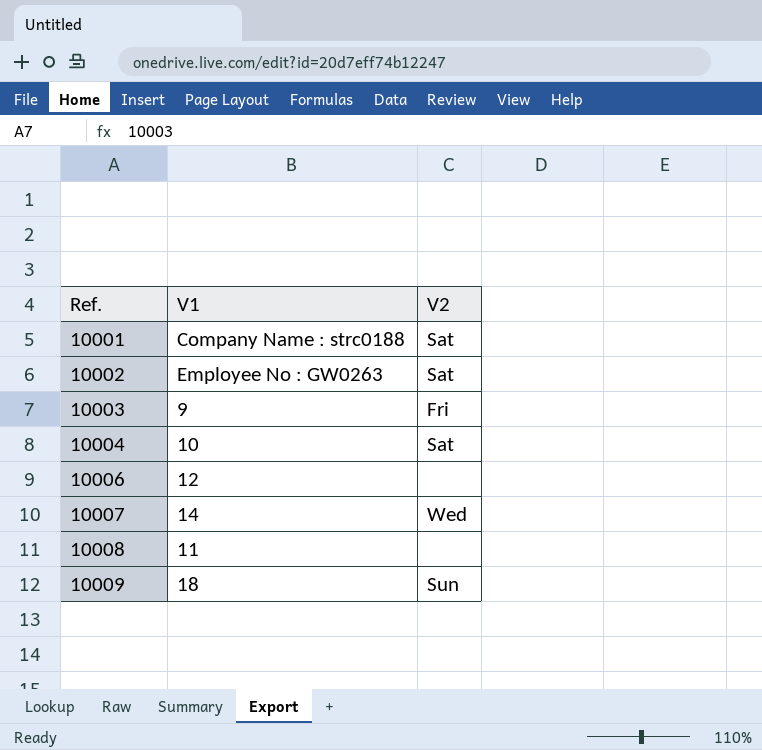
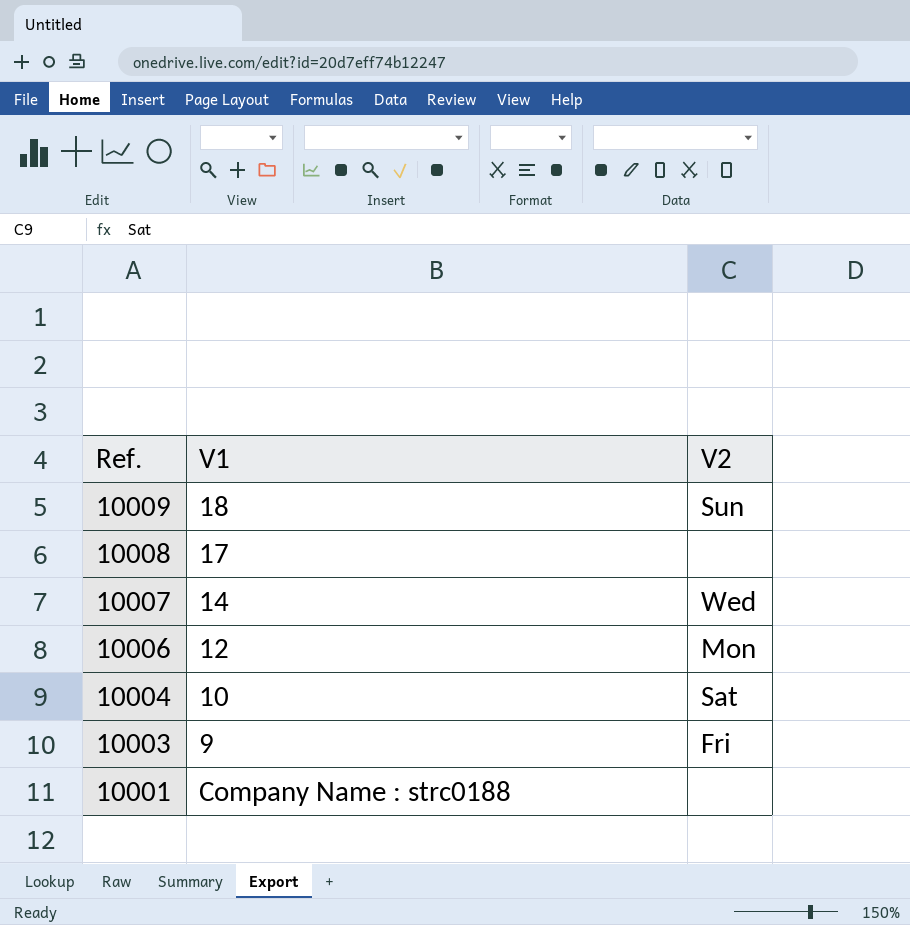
row order: Ref. ascending -> Ref. descending
row 10002: Employee No : GW0263 | Sat -> none
10008 | V1: 11 -> 17
10006 | V2: none -> Mon
10001 | V2: Sat -> none

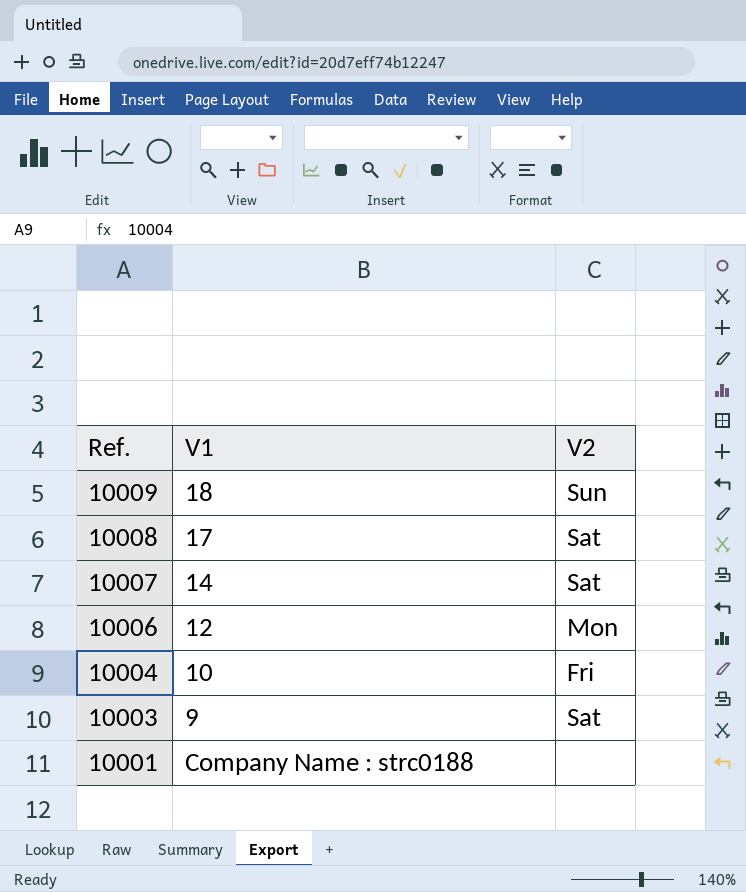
10008 | V2: none -> Sat
10007 | V2: Wed -> Sat
10004 | V2: Sat -> Fri
10003 | V2: Fri -> Sat

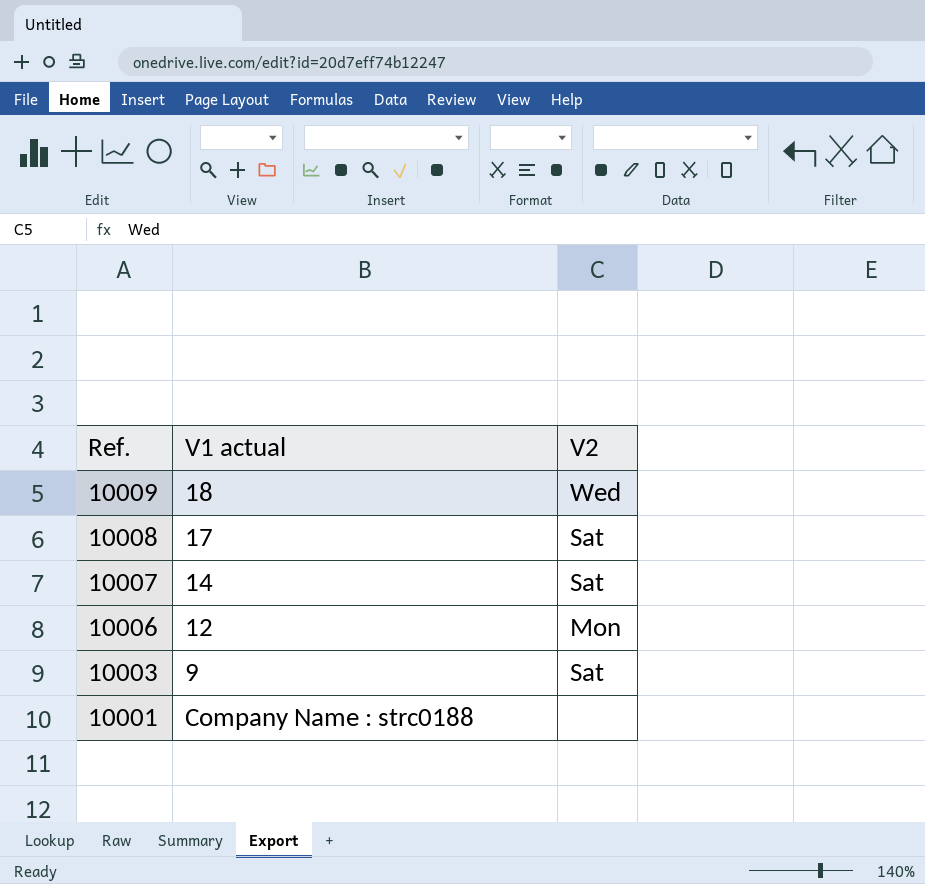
column name: V1 -> V1 actual
row 10004: 10 | Fri -> none
10009 | V2: Sun -> Wed

